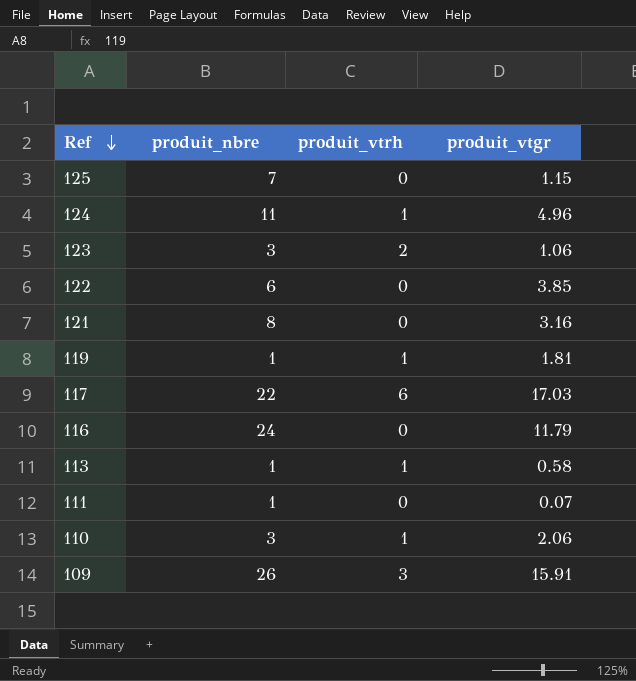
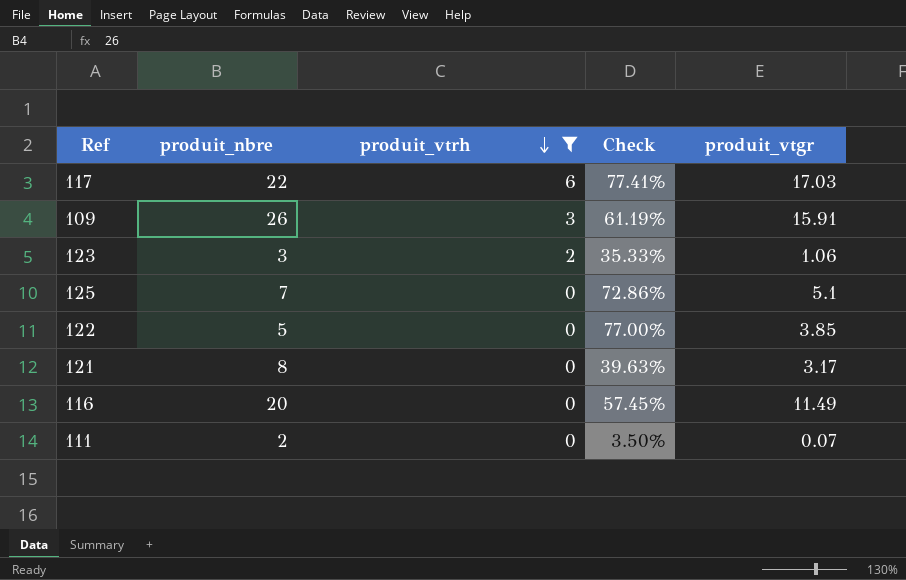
filter: none -> produit_vtrh != 1
row order: Ref descending -> produit_vtrh descending
column Check | formula: none -> [produit_vtgr] / [produit_nbre]
125 | produit_vtgr: 1.15 -> 5.1
122 | produit_nbre: 6 -> 5
121 | produit_vtgr: 3.16 -> 3.17
116 | produit_nbre: 24 -> 20
116 | produit_vtgr: 11.79 -> 11.49
111 | produit_nbre: 1 -> 2

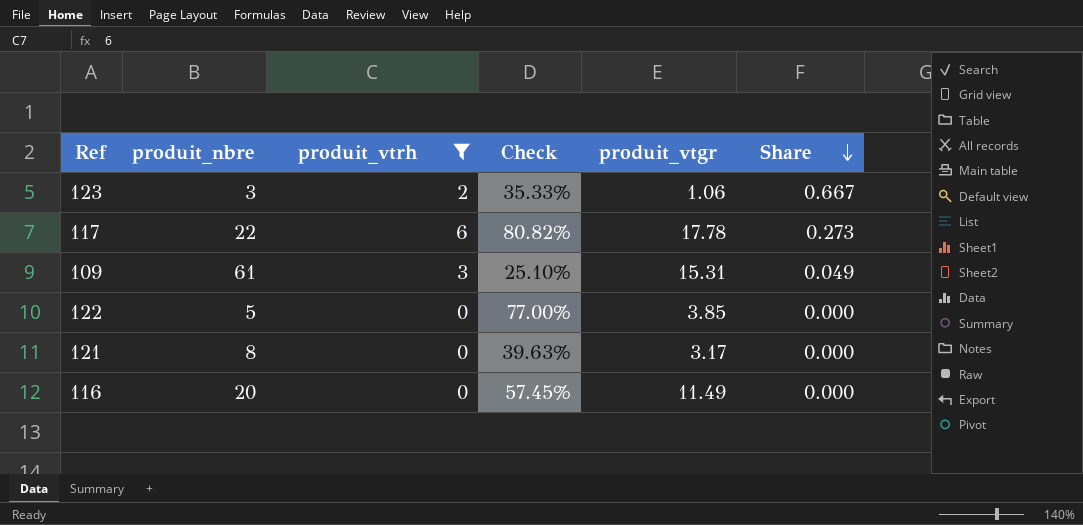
row order: produit_vtrh descending -> Share descending
column Share | formula: none -> [produit_vtrh] / [produit_nbre]
row 125: 7 | 0 | 72.86% | 5.1 -> none
row 111: 2 | 0 | 3.50% | 0.07 -> none
117 | Check: 77.41% -> 80.82%
117 | produit_vtgr: 17.03 -> 17.78
109 | produit_nbre: 26 -> 61
109 | Check: 61.19% -> 25.10%
109 | produit_vtgr: 15.91 -> 15.31

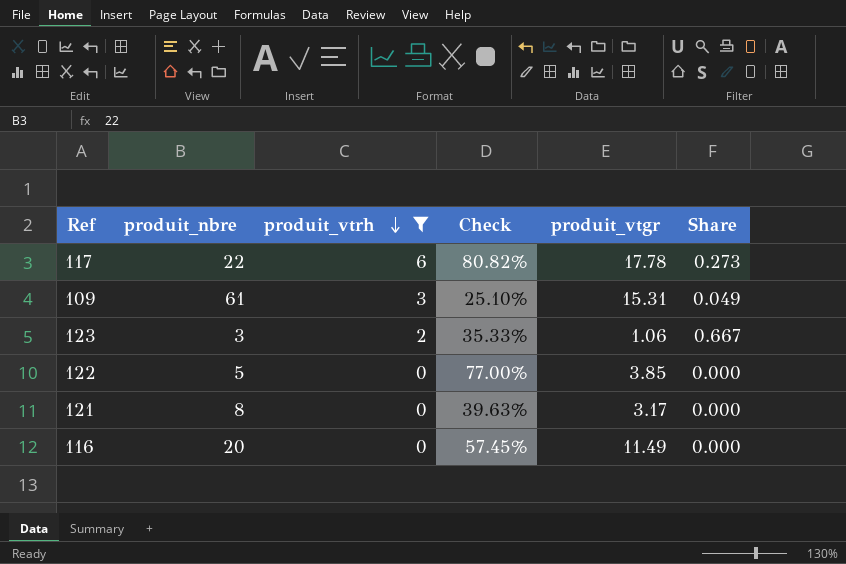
row order: Share descending -> produit_vtrh descending

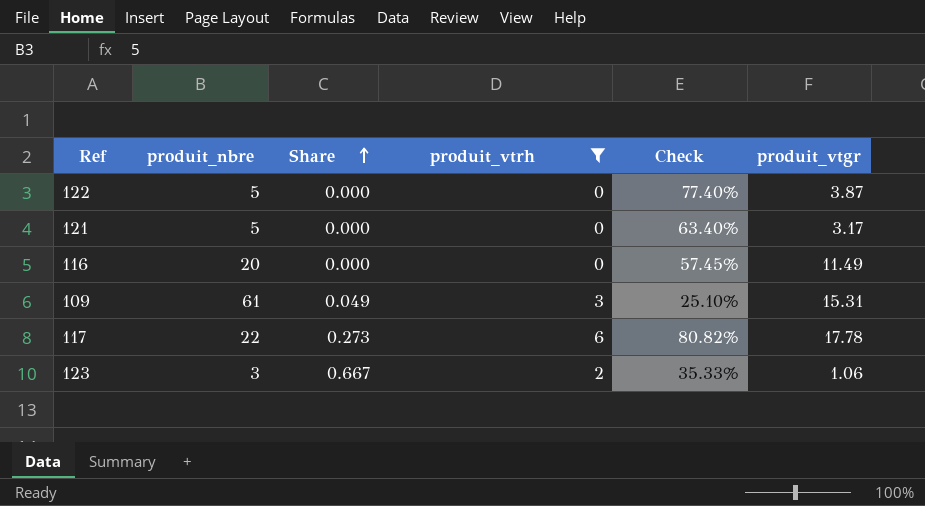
row order: produit_vtrh descending -> Share ascending
column Share | position: 6 -> 3
122 | Check: 77.00% -> 77.40%
122 | produit_vtgr: 3.85 -> 3.87
121 | produit_nbre: 8 -> 5
121 | Check: 39.63% -> 63.40%

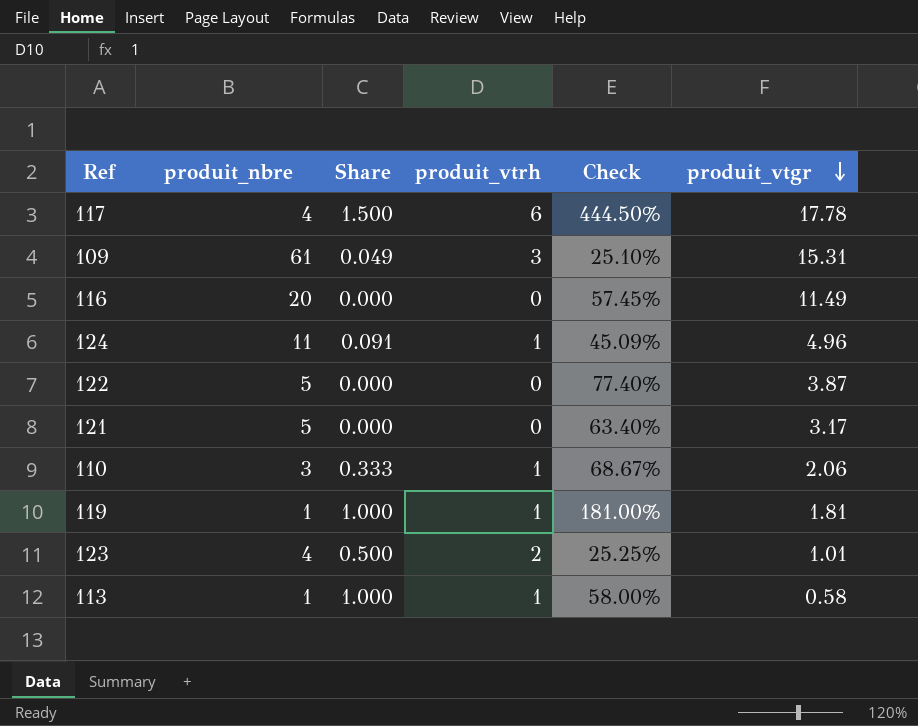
filter: produit_vtrh != 1 -> none
row order: Share ascending -> produit_vtgr descending
117 | produit_nbre: 22 -> 4
117 | Share: 0.273 -> 1.500
117 | Check: 80.82% -> 444.50%
123 | produit_nbre: 3 -> 4
123 | Share: 0.667 -> 0.500
123 | Check: 35.33% -> 25.25%
123 | produit_vtgr: 1.06 -> 1.01

